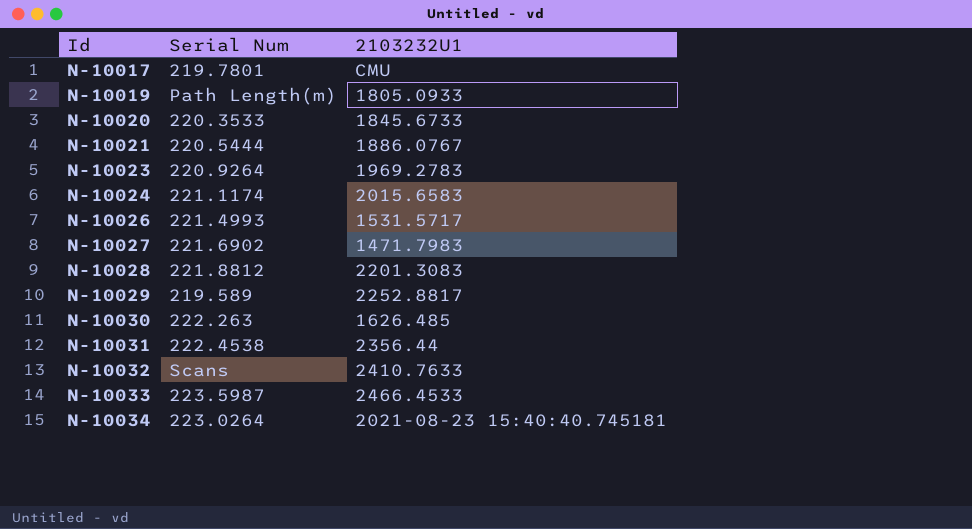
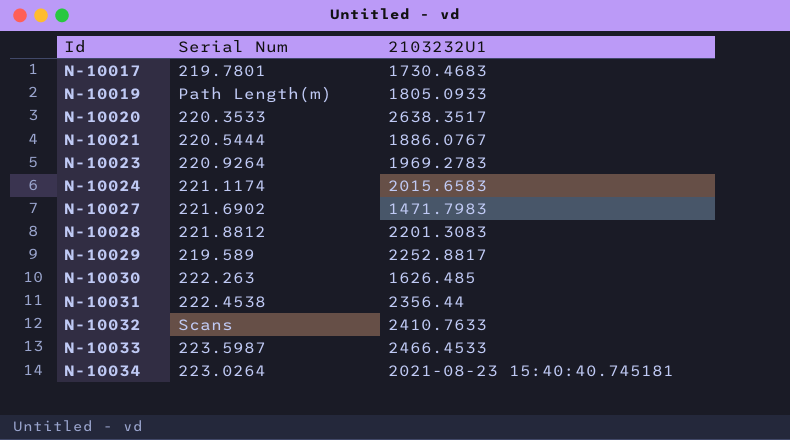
row N-10026: 221.4993 | 1531.5717 -> none
N-10017 | 2103232U1: CMU -> 1730.4683
N-10020 | 2103232U1: 1845.6733 -> 2638.3517

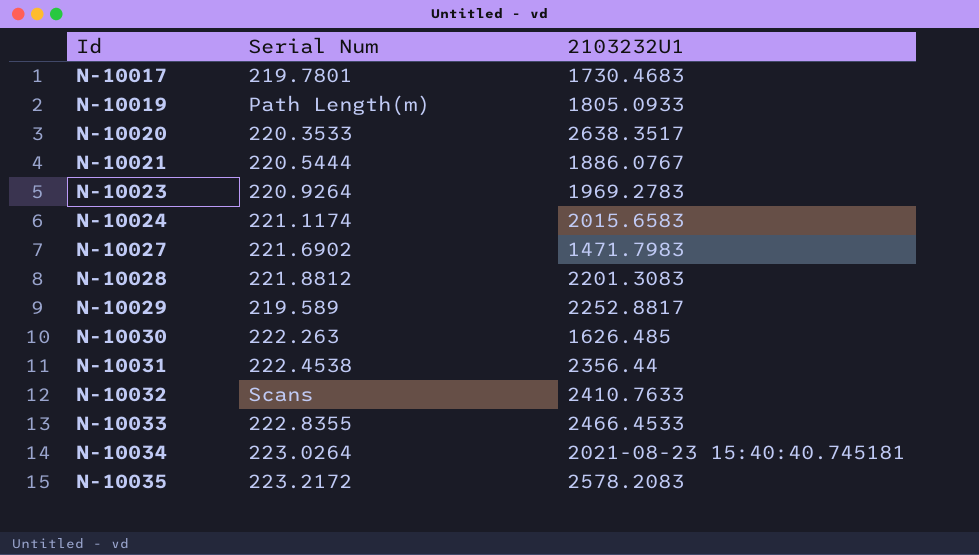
N-10033 | Serial Num: 223.5987 -> 222.8355
row N-10035: none -> 223.2172 | 2578.2083

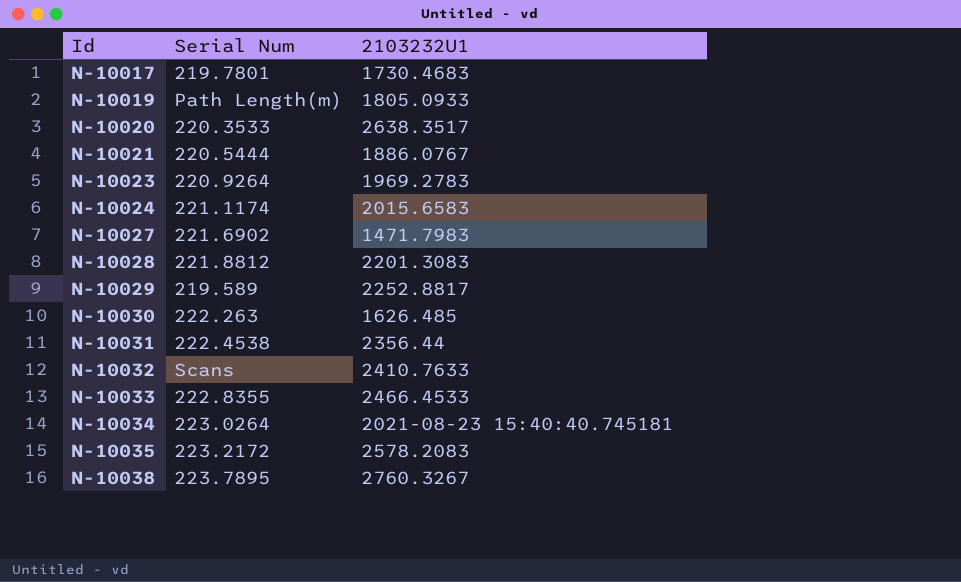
row N-10038: none -> 223.7895 | 2760.3267

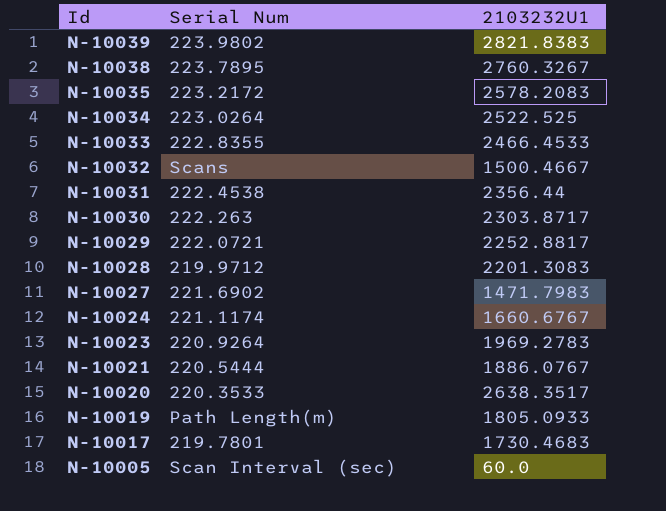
row order: Id ascending -> Id descending
row N-10039: none -> 223.9802 | 2821.8383
N-10034 | 2103232U1: 2021-08-23 15:40:40.745181 -> 2522.525
N-10032 | 2103232U1: 2410.7633 -> 1500.4667
N-10030 | 2103232U1: 1626.485 -> 2303.8717
N-10029 | Serial Num: 219.589 -> 222.0721
N-10028 | Serial Num: 221.8812 -> 219.9712
N-10024 | 2103232U1: 2015.6583 -> 1660.6767
row N-10005: none -> Scan Interval (sec) | 60.0

